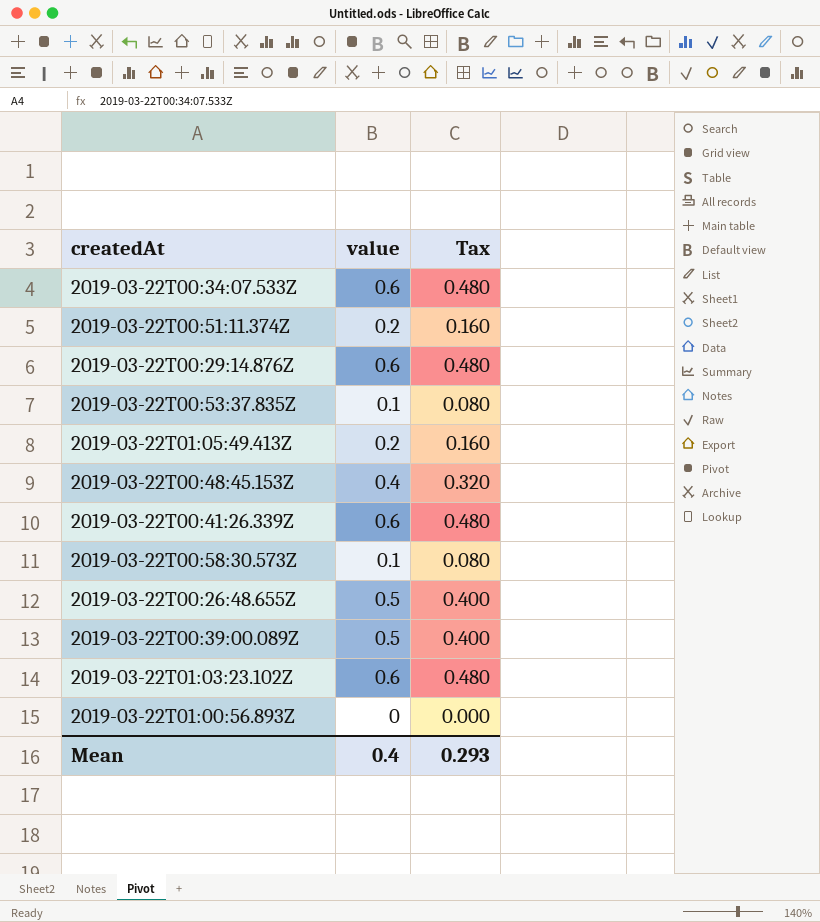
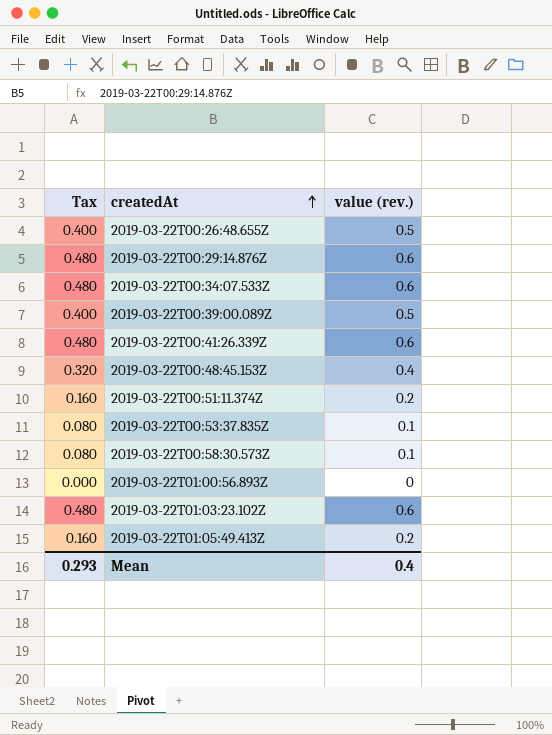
row order: none -> createdAt ascending
column Tax | position: 3 -> 1
column name: value -> value (rev.)

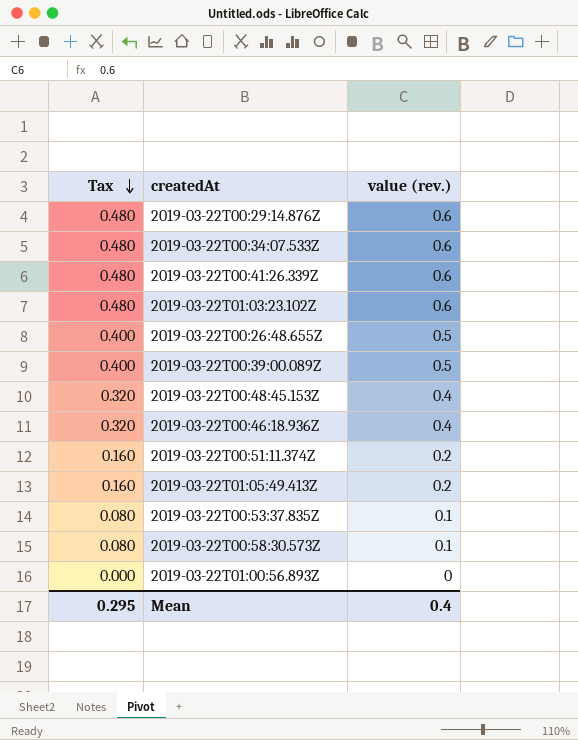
row order: createdAt ascending -> Tax descending
row 2019-03-22T00:46:18.936Z: none -> 0.320 | 0.4
Mean | Tax: 0.293 -> 0.295

